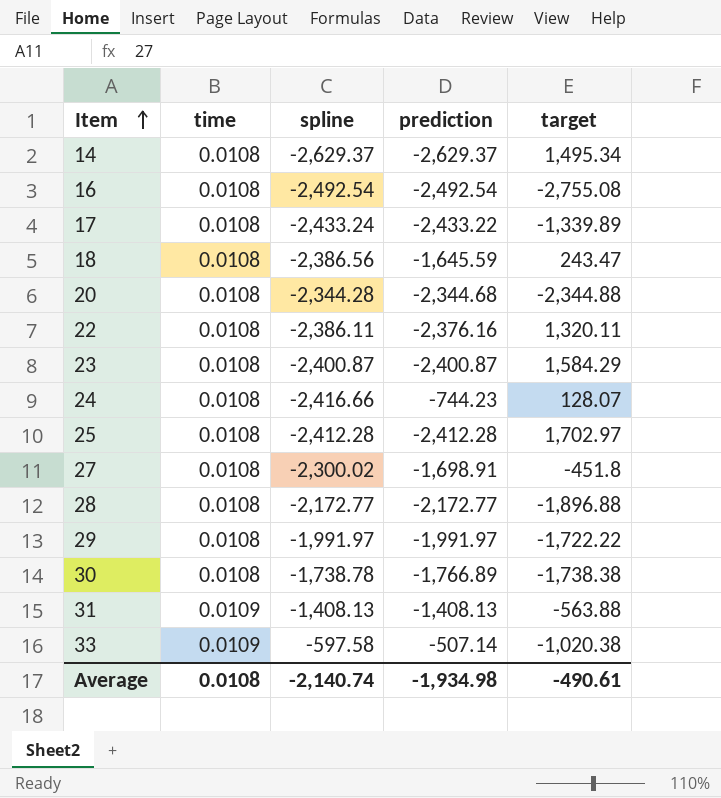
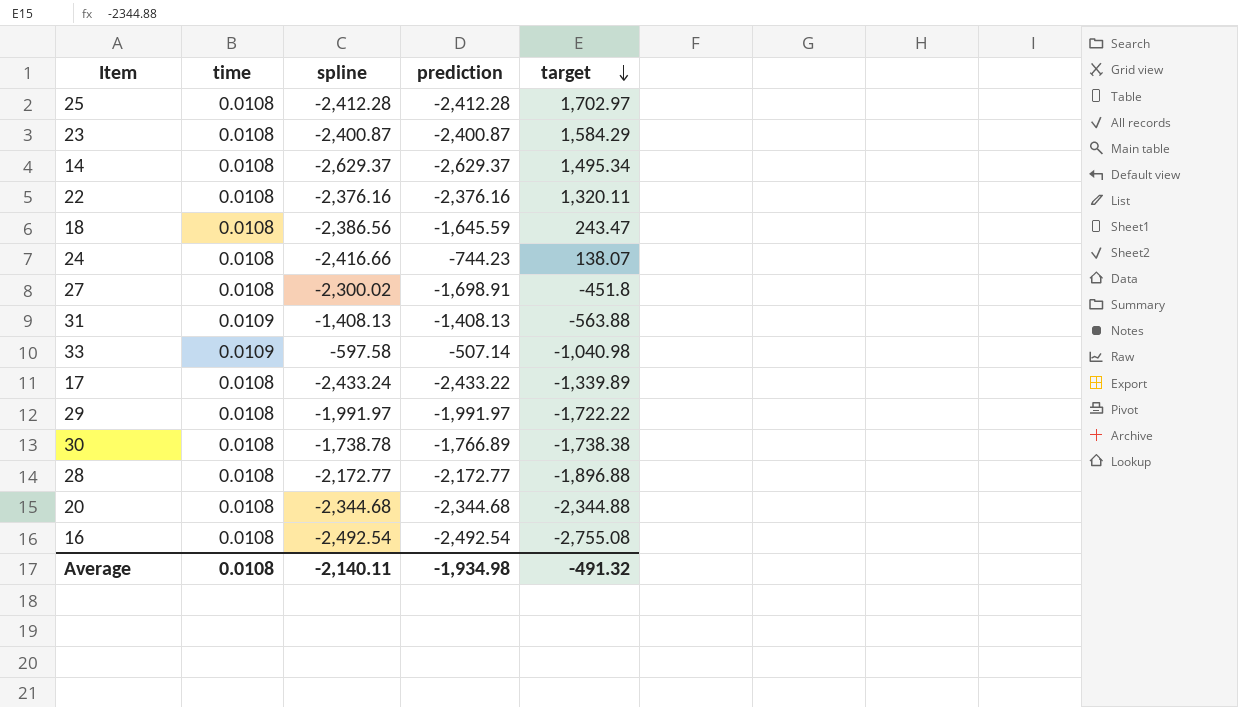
row order: Item ascending -> target descending
22 | spline: -2,386.11 -> -2,376.16
24 | target: 128.07 -> 138.07
33 | target: -1,020.38 -> -1,040.98
20 | spline: -2,344.28 -> -2,344.68
Average | spline: -2,140.74 -> -2,140.11
Average | target: -490.61 -> -491.32

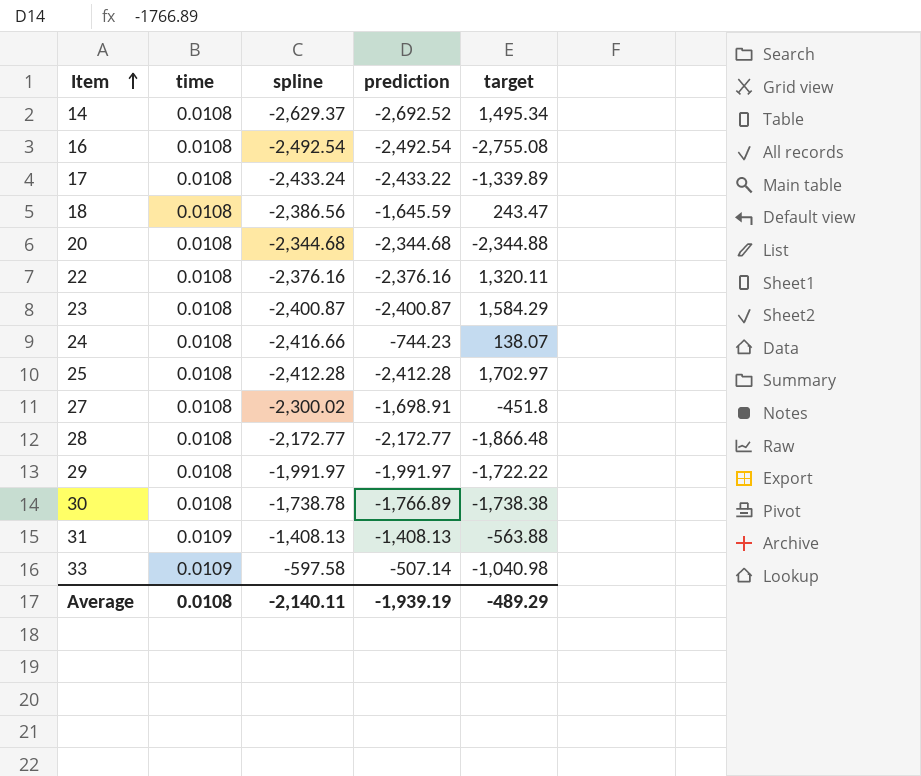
row order: target descending -> Item ascending
14 | prediction: -2,629.37 -> -2,692.52
28 | target: -1,896.88 -> -1,866.48
Average | prediction: -1,934.98 -> -1,939.19
Average | target: -491.32 -> -489.29

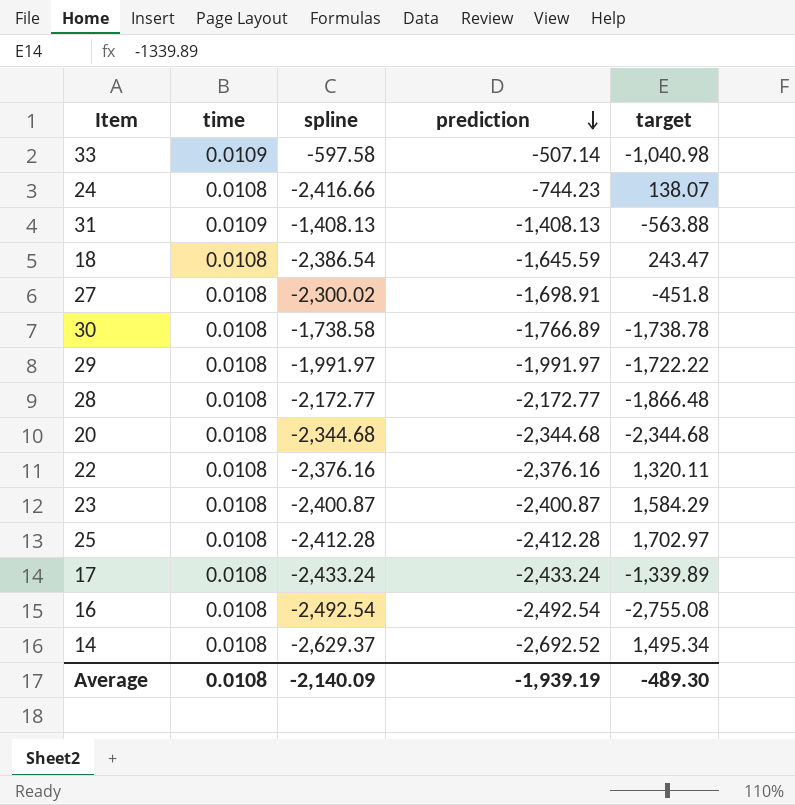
row order: Item ascending -> prediction descending
18 | spline: -2,386.56 -> -2,386.54
30 | spline: -1,738.78 -> -1,738.58
30 | target: -1,738.38 -> -1,738.78
20 | target: -2,344.88 -> -2,344.68
17 | prediction: -2,433.22 -> -2,433.24
Average | spline: -2,140.11 -> -2,140.09
Average | target: -489.29 -> -489.30

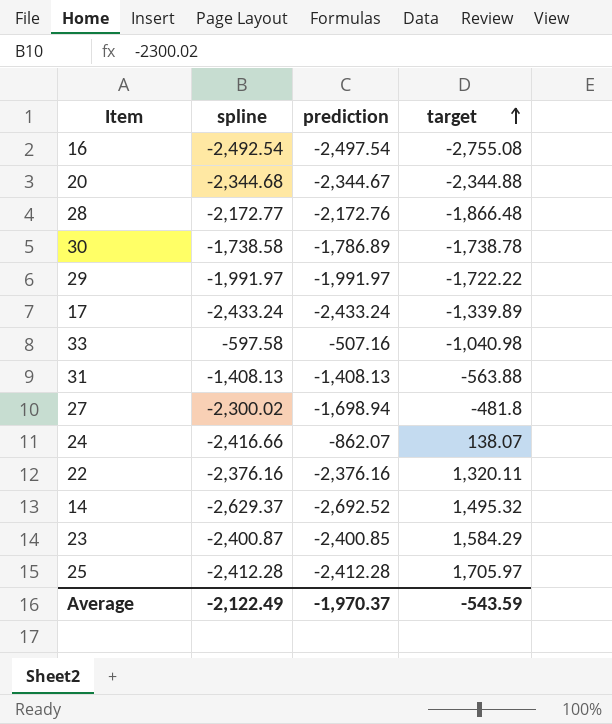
row order: prediction descending -> target ascending
column time | position: 2 -> none
row 18: 0.0108 | -2,386.54 | -1,645.59 | 243.47 -> none
16 | prediction: -2,492.54 -> -2,497.54
20 | prediction: -2,344.68 -> -2,344.67
20 | target: -2,344.68 -> -2,344.88
28 | prediction: -2,172.77 -> -2,172.76
30 | prediction: -1,766.89 -> -1,786.89
33 | prediction: -507.14 -> -507.16
27 | prediction: -1,698.91 -> -1,698.94
27 | target: -451.8 -> -481.8
24 | prediction: -744.23 -> -862.07
14 | target: 1,495.34 -> 1,495.32
23 | prediction: -2,400.87 -> -2,400.85
25 | target: 1,702.97 -> 1,705.97
Average | spline: -2,140.09 -> -2,122.49
Average | prediction: -1,939.19 -> -1,970.37
Average | target: -489.30 -> -543.59

